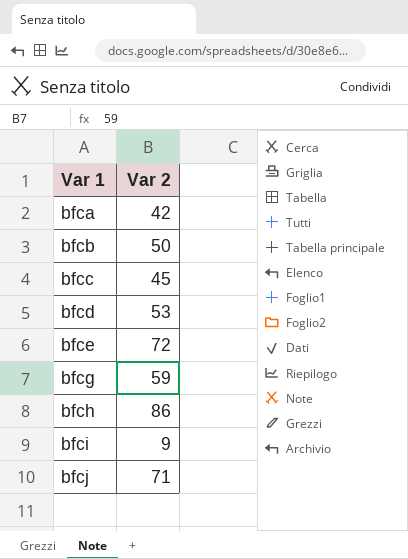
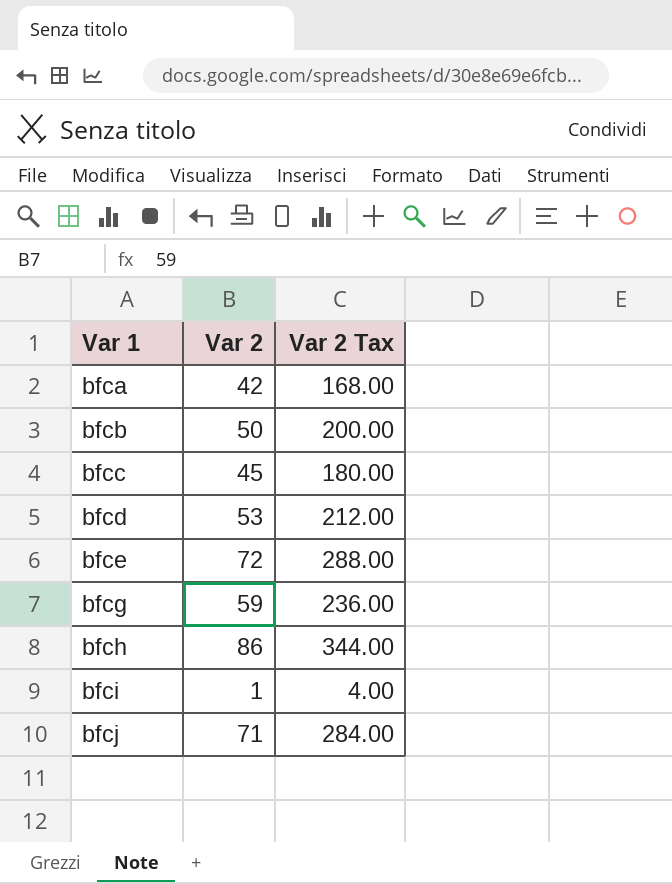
column Var 2 Tax | formula: none -> [Var 2] * 4
bfci | Var 2: 9 -> 1

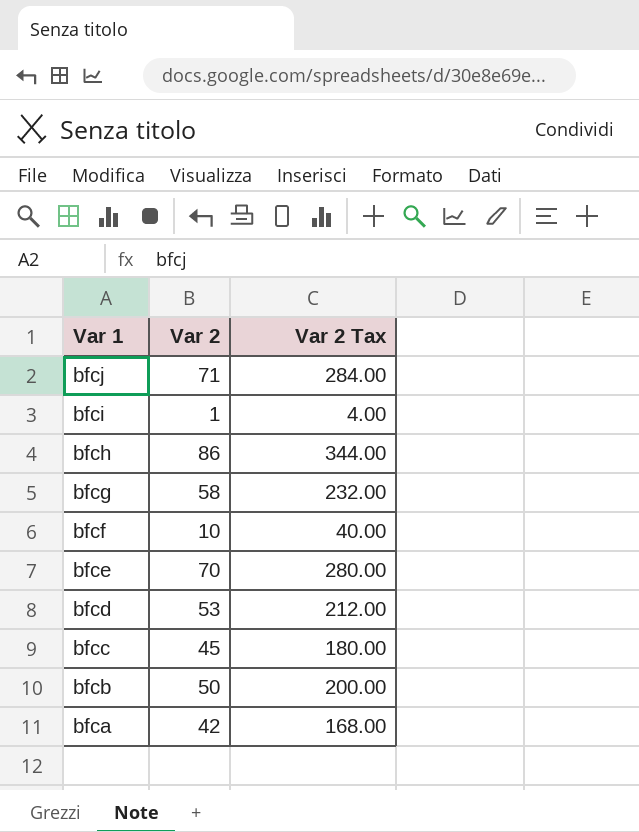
row order: Var 1 ascending -> Var 1 descending
bfcg | Var 2: 59 -> 58
bfcg | Var 2 Tax: 236.00 -> 232.00
row bfcf: none -> 10 | 40.00
bfce | Var 2: 72 -> 70
bfce | Var 2 Tax: 288.00 -> 280.00

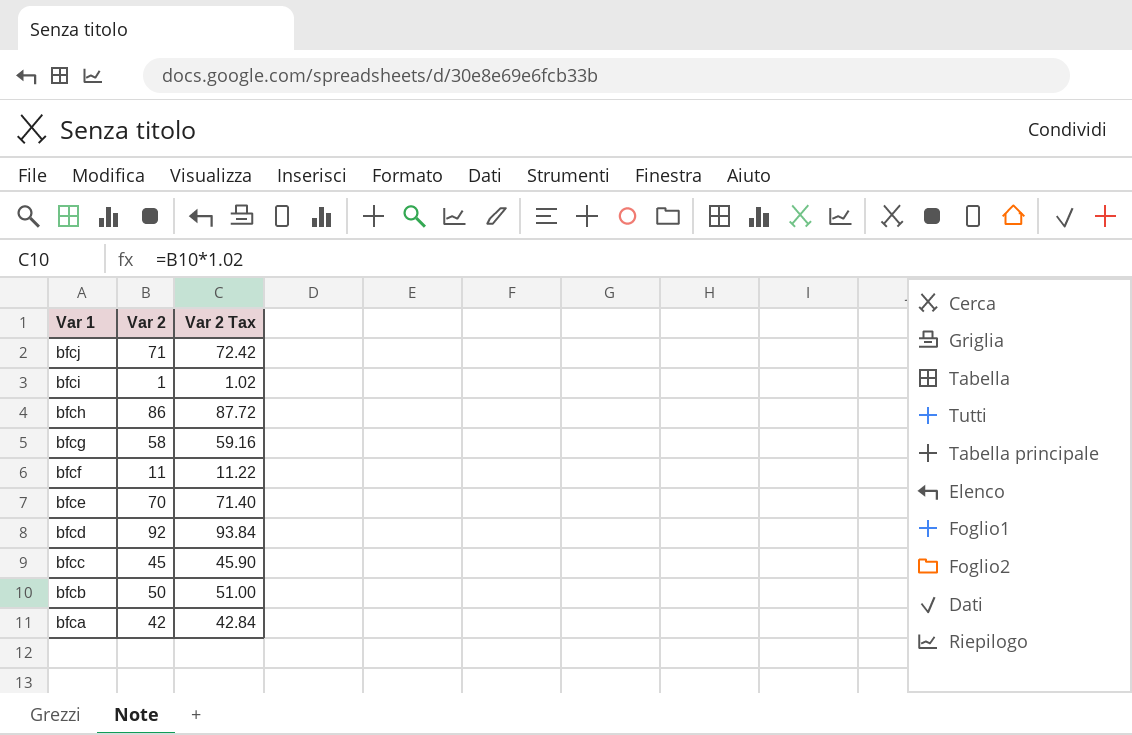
column Var 2 Tax | formula: [Var 2] * 4 -> [Var 2] * 1.02
bfcf | Var 2: 10 -> 11
bfcd | Var 2: 53 -> 92

